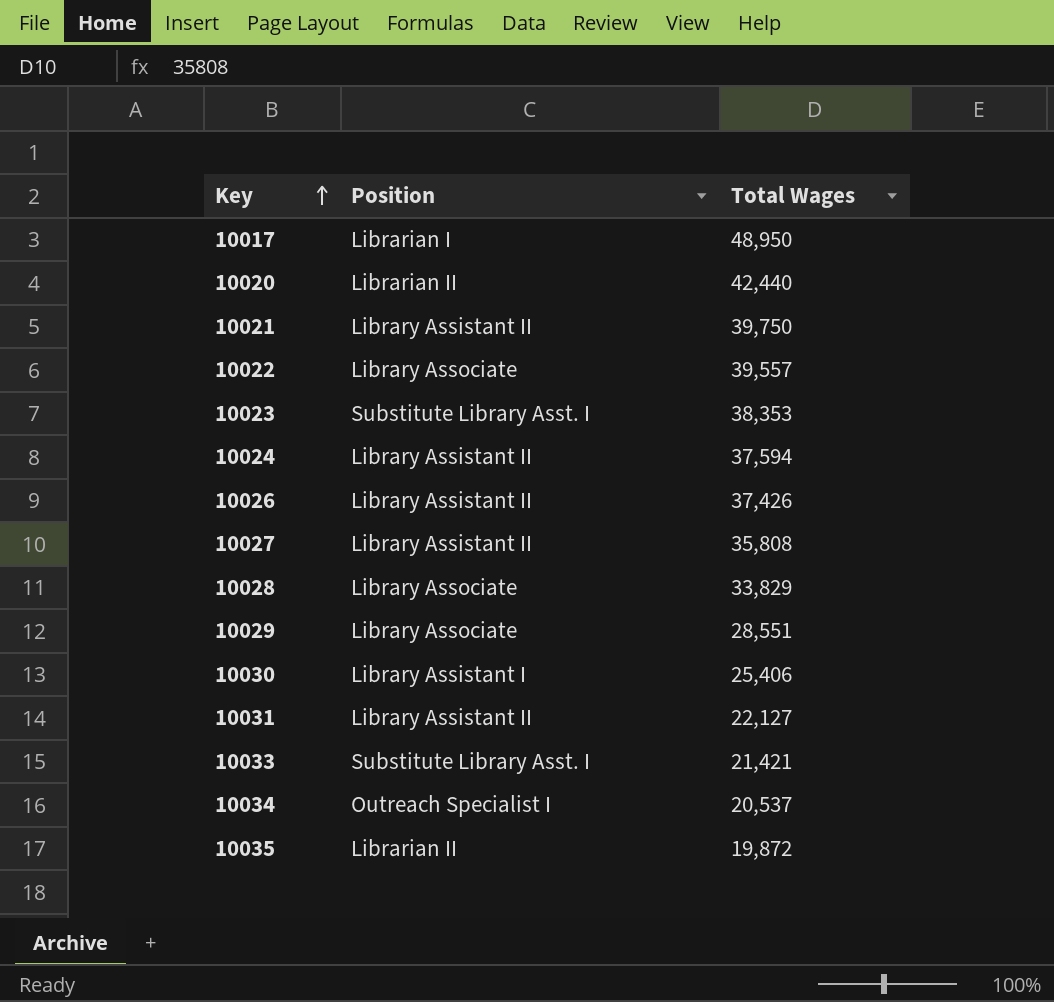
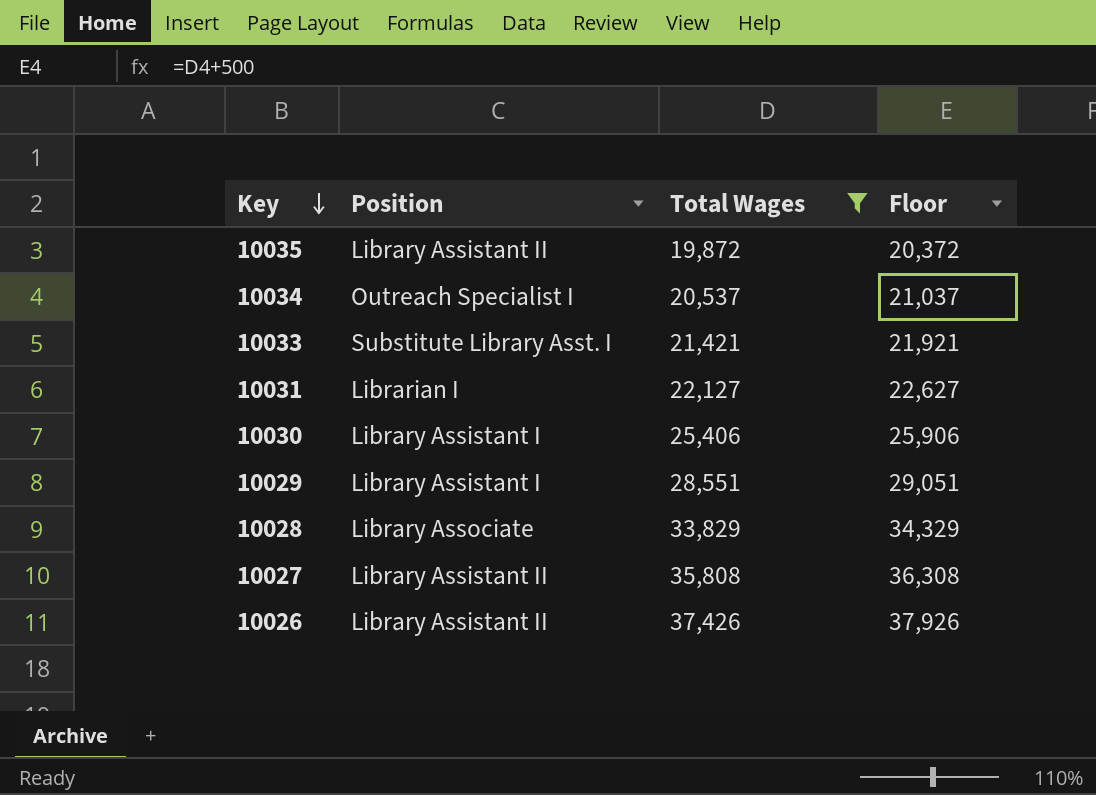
filter: none -> Total Wages <= 37,426
row order: Key ascending -> Key descending
column Floor | formula: none -> [Total Wages] + 500
10035 | Position: Librarian II -> Library Assistant II
10031 | Position: Library Assistant II -> Librarian I
10029 | Position: Library Associate -> Library Assistant I

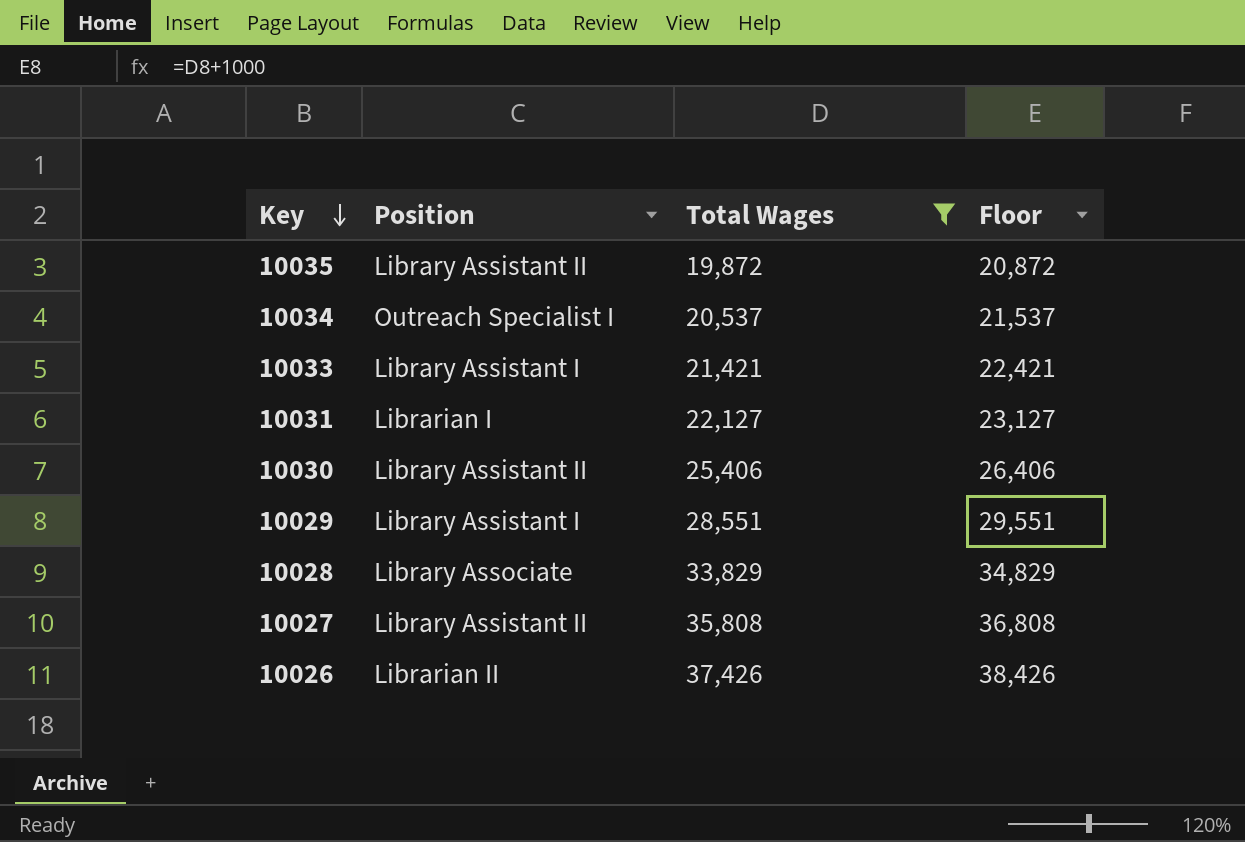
column Floor | formula: [Total Wages] + 500 -> [Total Wages] + 1000
10033 | Position: Substitute Library Asst. I -> Library Assistant I
10030 | Position: Library Assistant I -> Library Assistant II
10026 | Position: Library Assistant II -> Librarian II

